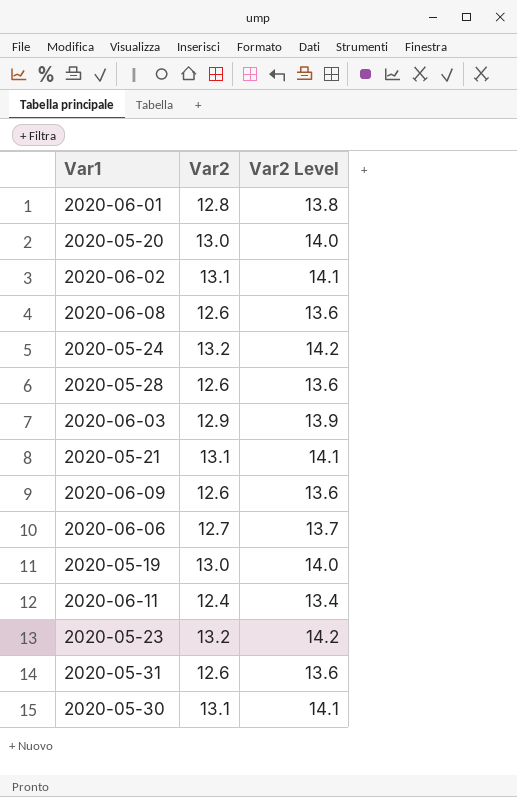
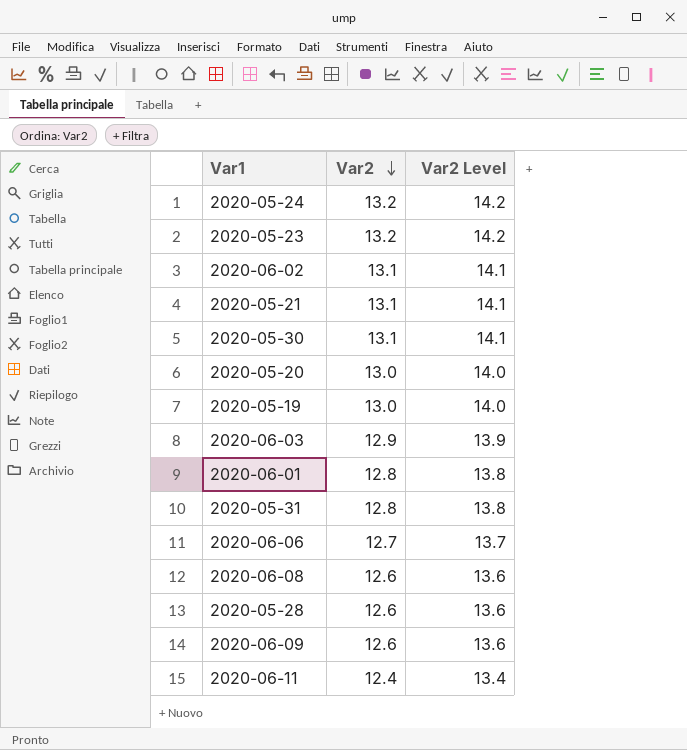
row order: none -> Var2 descending
2020-05-31 | Var2: 12.6 -> 12.8
2020-05-31 | Var2 Level: 13.6 -> 13.8

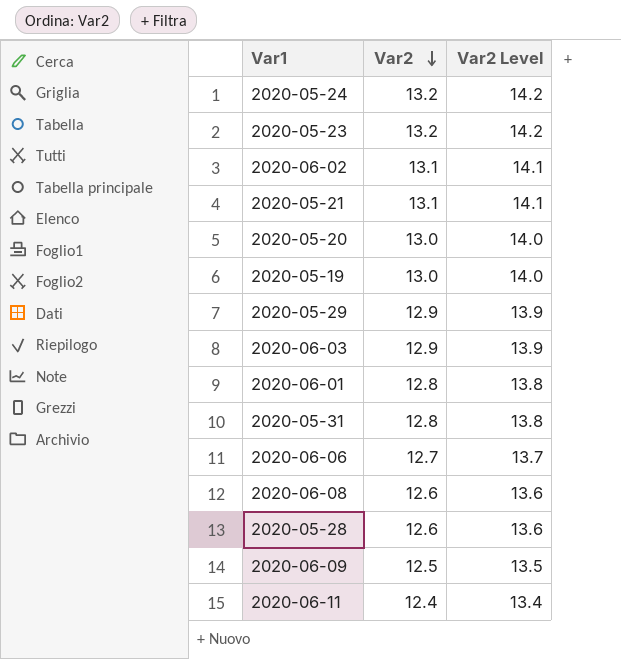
row 2020-05-30: 13.1 | 14.1 -> none
row 2020-05-29: none -> 12.9 | 13.9
2020-06-09 | Var2: 12.6 -> 12.5
2020-06-09 | Var2 Level: 13.6 -> 13.5

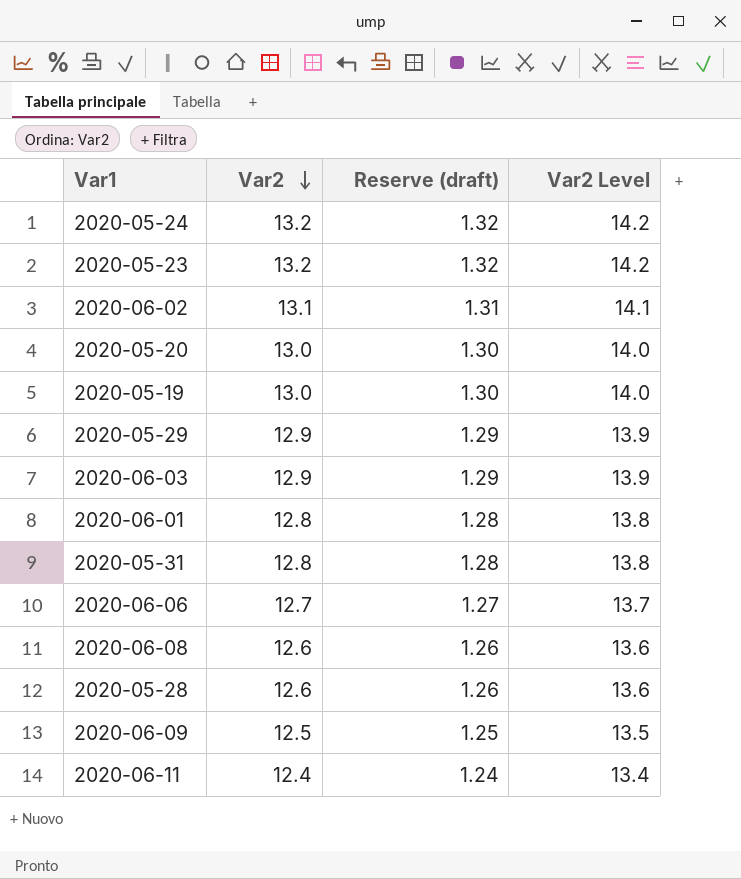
column Reserve (draft) | formula: none -> [Var2] * 0.1
row 2020-05-21: 13.1 | 14.1 -> none

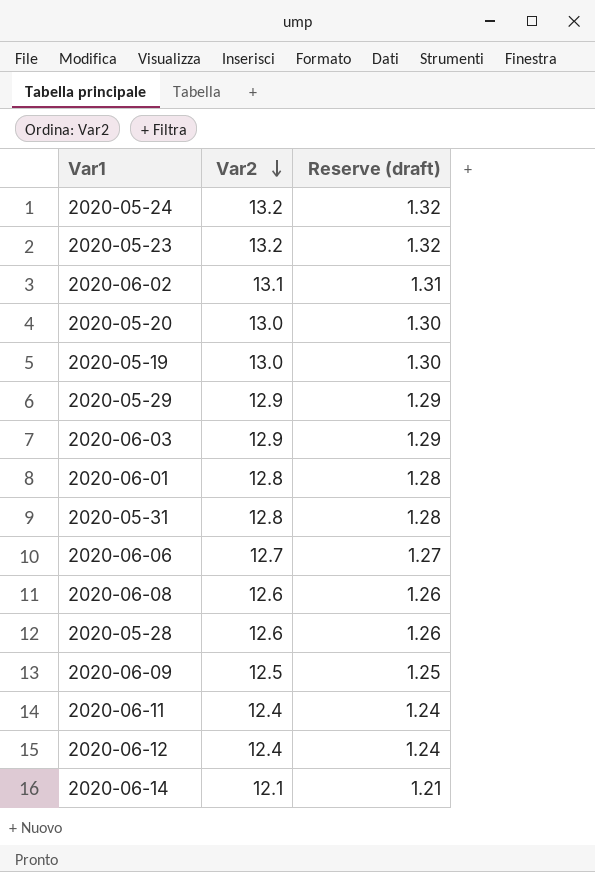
column Var2 Level | formula: [Var2] + 1 -> none
row 2020-06-12: none -> 12.4 | 1.24
row 2020-06-14: none -> 12.1 | 1.21

